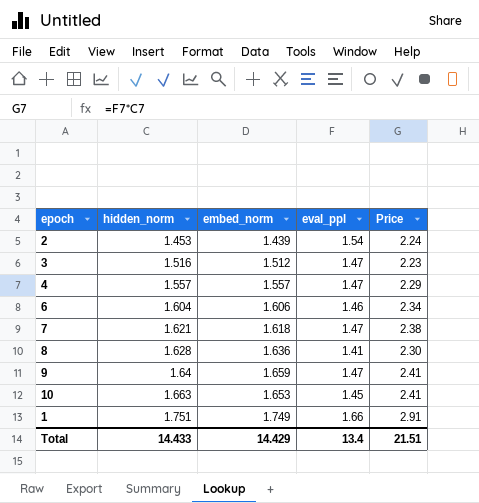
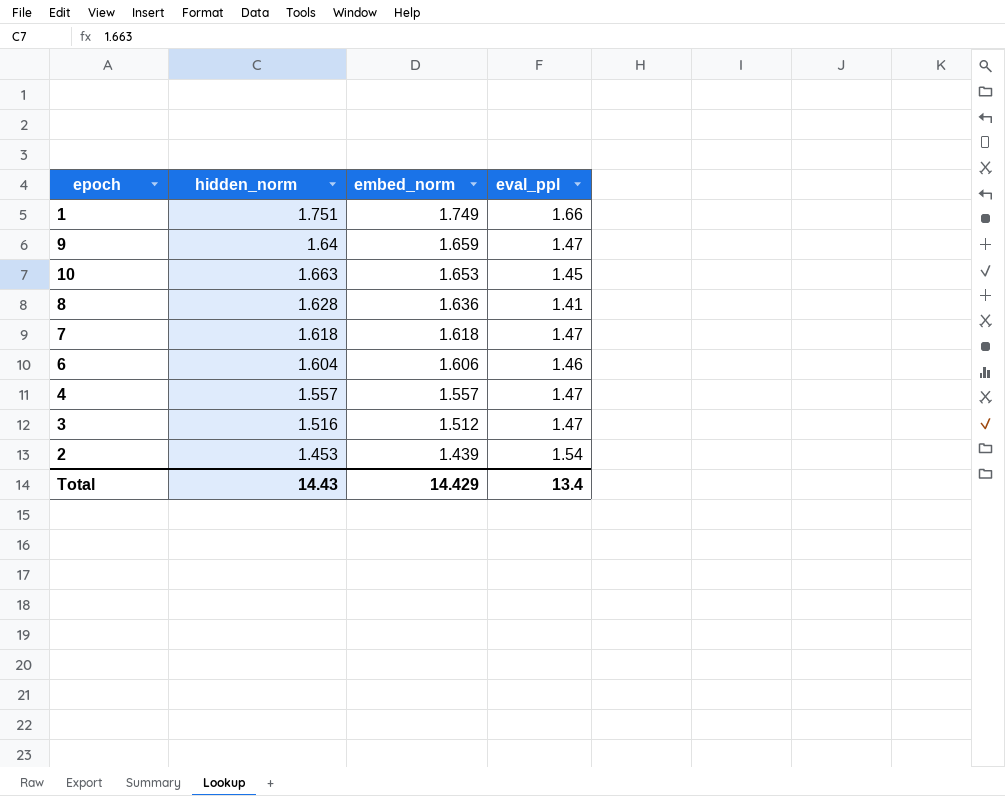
row order: hidden_norm ascending -> embed_norm descending
column Price | formula: [hidden_norm] * [eval_ppl] -> none
7 | hidden_norm: 1.621 -> 1.618
Total | hidden_norm: 14.433 -> 14.43

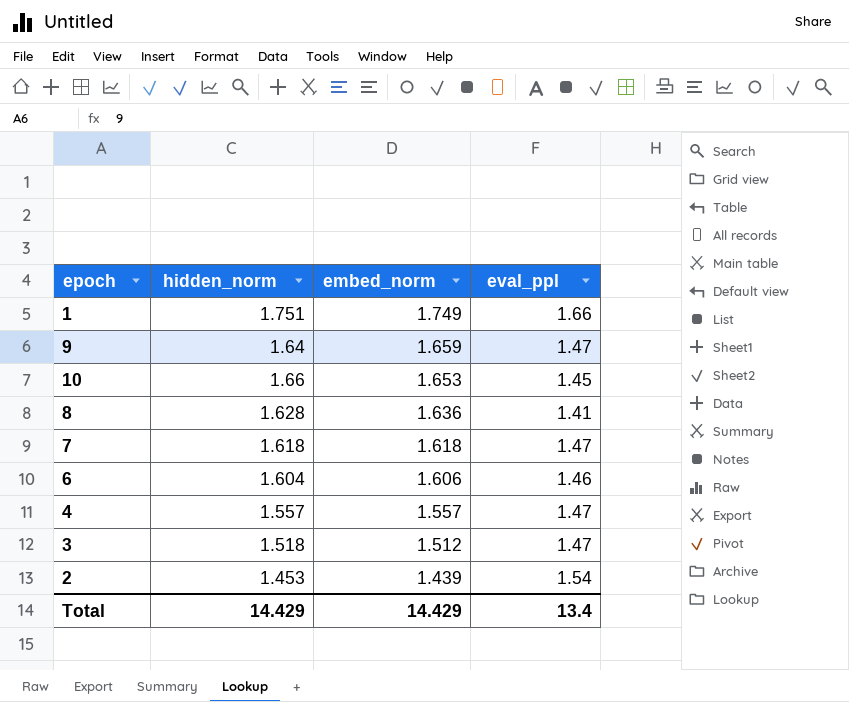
10 | hidden_norm: 1.663 -> 1.66
3 | hidden_norm: 1.516 -> 1.518
Total | hidden_norm: 14.43 -> 14.429

